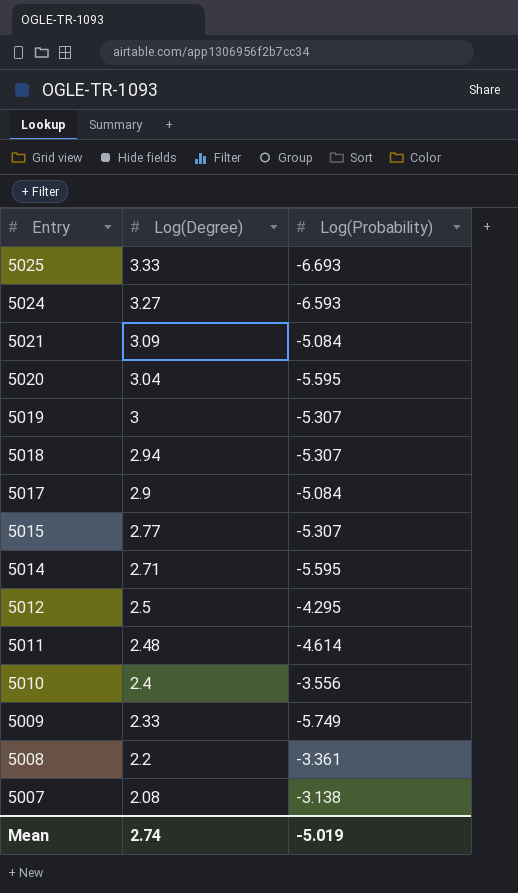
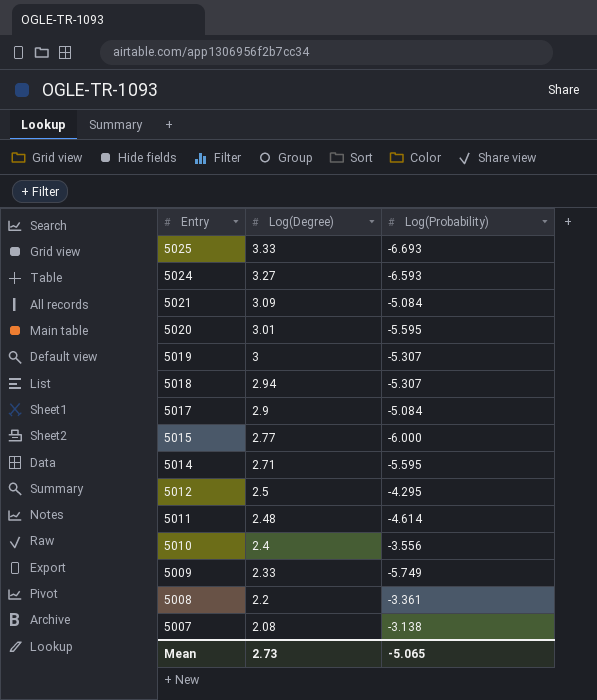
5020 | Log(Degree): 3.04 -> 3.01
5015 | Log(Probability): -5.307 -> -6.000
Mean | Log(Degree): 2.74 -> 2.73
Mean | Log(Probability): -5.019 -> -5.065

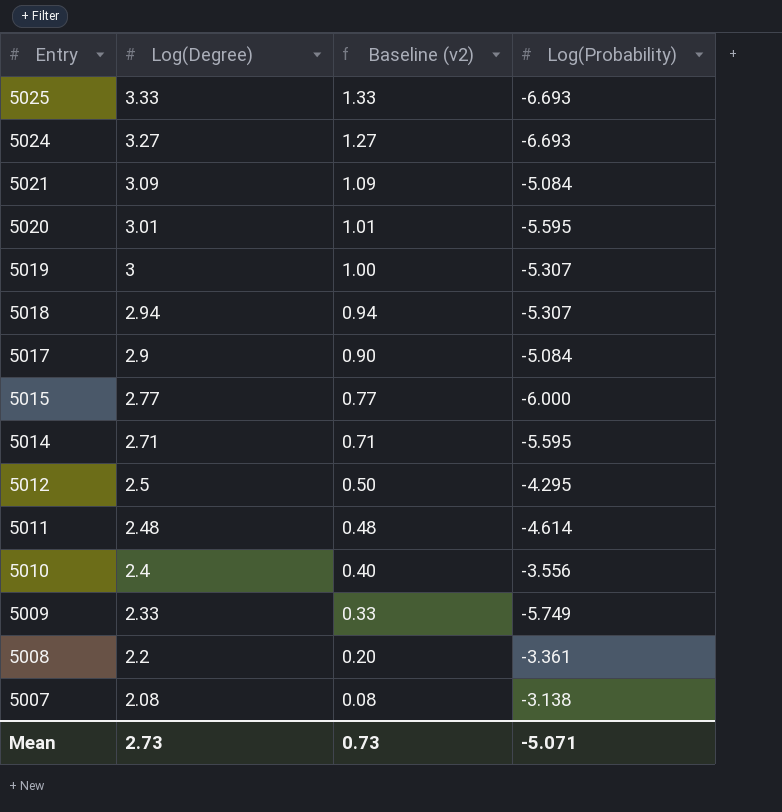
column Baseline (v2) | formula: none -> [Log(Degree)] - 2
5024 | Log(Probability): -6.593 -> -6.693
Mean | Log(Probability): -5.065 -> -5.071

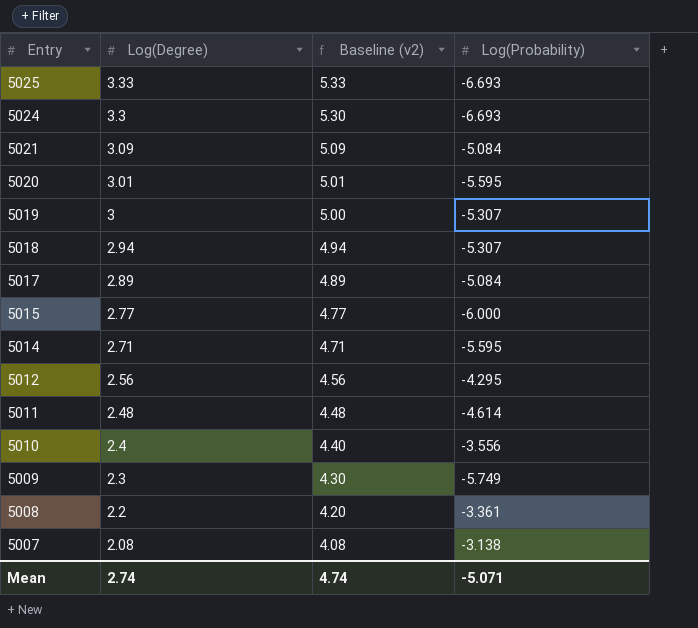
column Baseline (v2) | formula: [Log(Degree)] - 2 -> [Log(Degree)] + 2
5024 | Log(Degree): 3.27 -> 3.3
5017 | Log(Degree): 2.9 -> 2.89
5012 | Log(Degree): 2.5 -> 2.56
5009 | Log(Degree): 2.33 -> 2.3
Mean | Log(Degree): 2.73 -> 2.74
Mean | Baseline (v2): 0.73 -> 4.74

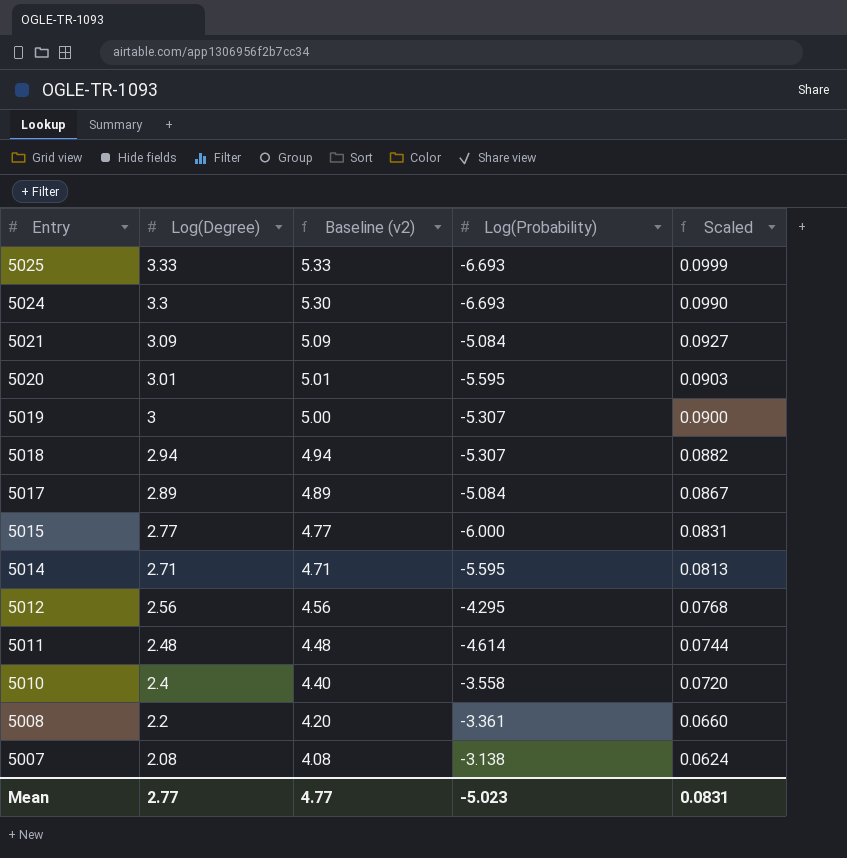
column Scaled | formula: none -> [Log(Degree)] * 0.03
row 5009: 2.3 | 4.30 | -5.749 -> none
5010 | Log(Probability): -3.556 -> -3.558
Mean | Log(Degree): 2.74 -> 2.77
Mean | Baseline (v2): 4.74 -> 4.77
Mean | Log(Probability): -5.071 -> -5.023

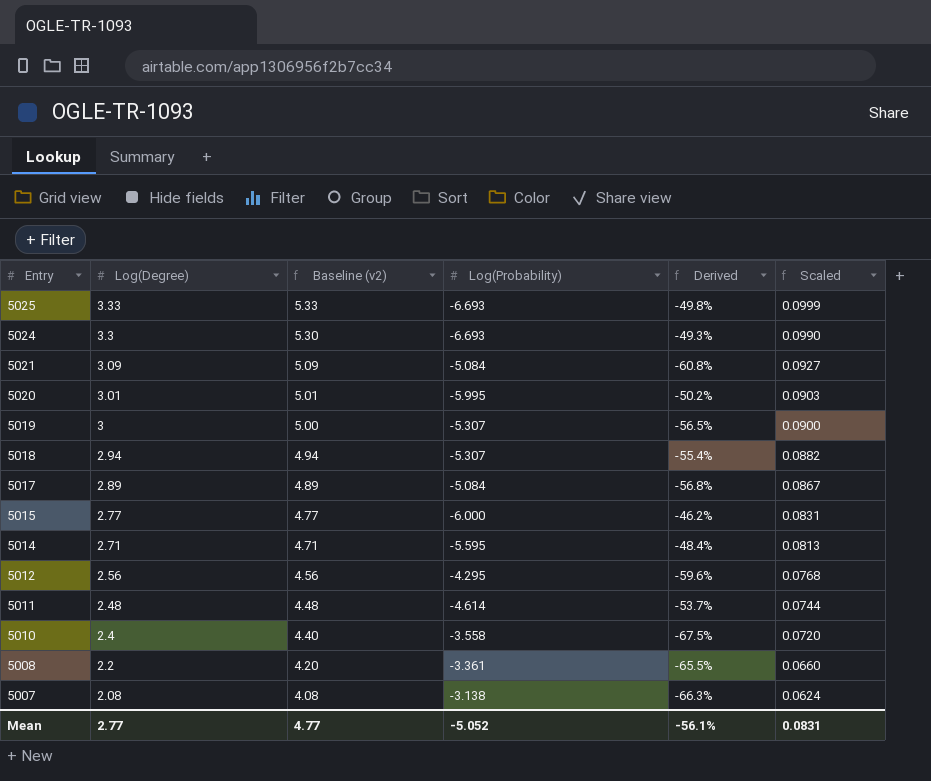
column Derived | formula: none -> [Log(Degree)] / [Log(Probability)]
5020 | Log(Probability): -5.595 -> -5.995
Mean | Log(Probability): -5.023 -> -5.052

